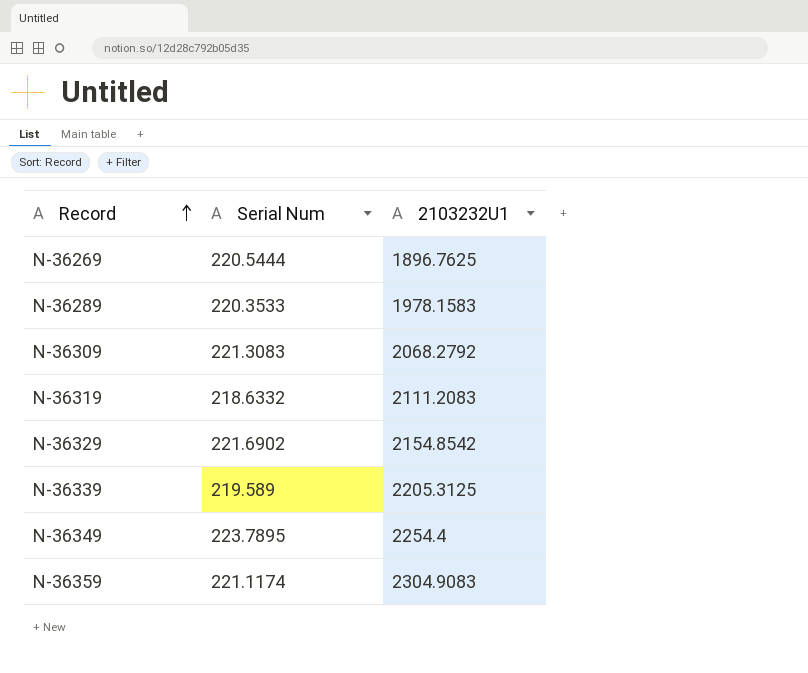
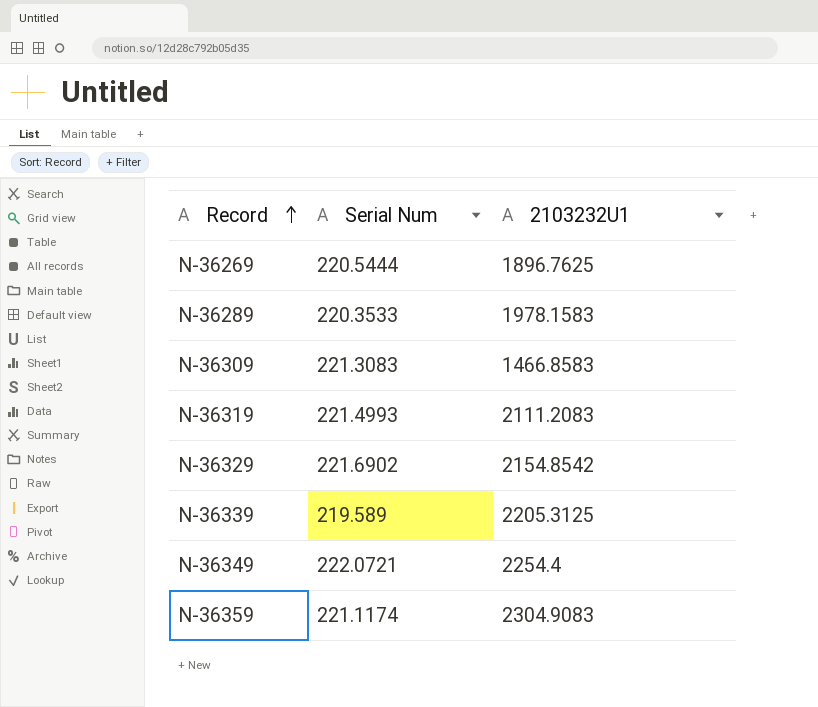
N-36309 | 2103232U1: 2068.2792 -> 1466.8583
N-36319 | Serial Num: 218.6332 -> 221.4993
N-36349 | Serial Num: 223.7895 -> 222.0721

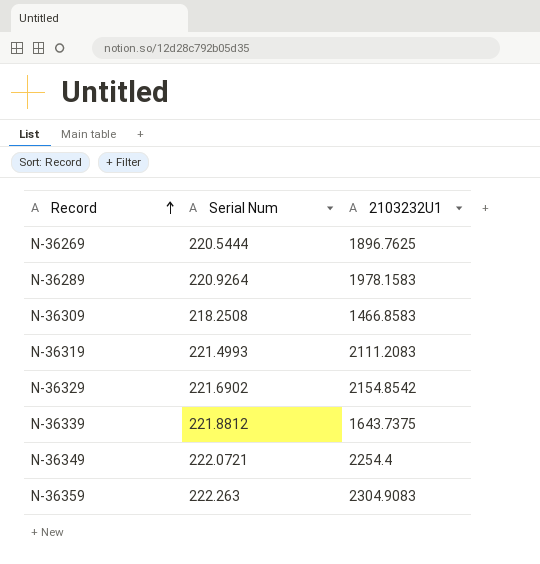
N-36289 | Serial Num: 220.3533 -> 220.9264
N-36309 | Serial Num: 221.3083 -> 218.2508
N-36339 | Serial Num: 219.589 -> 221.8812
N-36339 | 2103232U1: 2205.3125 -> 1643.7375
N-36359 | Serial Num: 221.1174 -> 222.263

